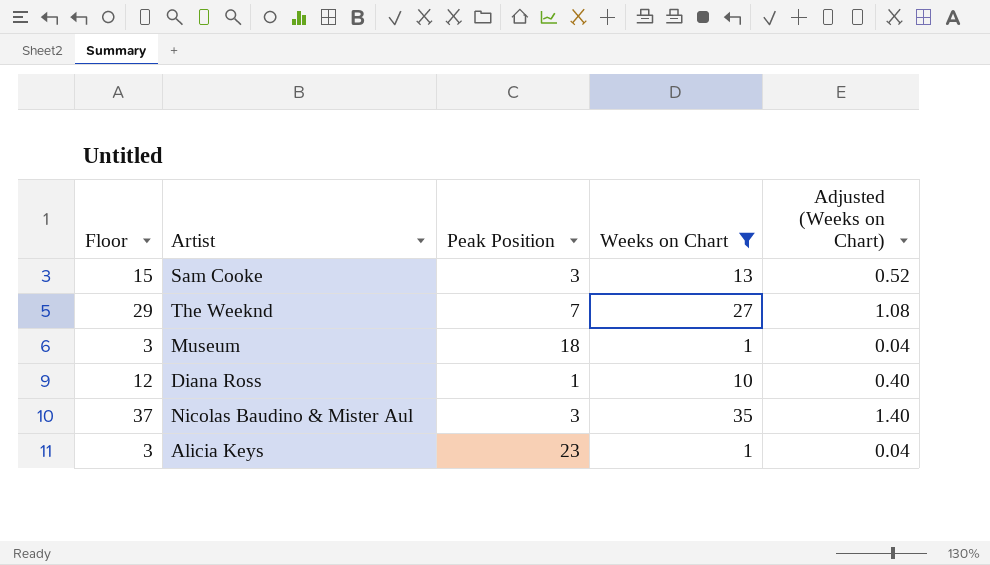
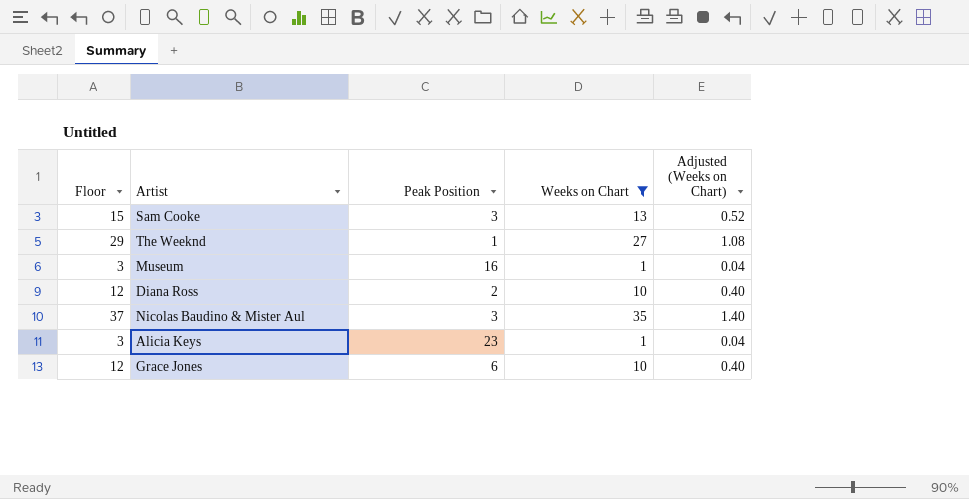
The Weeknd | Peak Position: 7 -> 1
Museum | Peak Position: 18 -> 16
Diana Ross | Peak Position: 1 -> 2
row Grace Jones: none -> 12 | 6 | 10 | 0.40

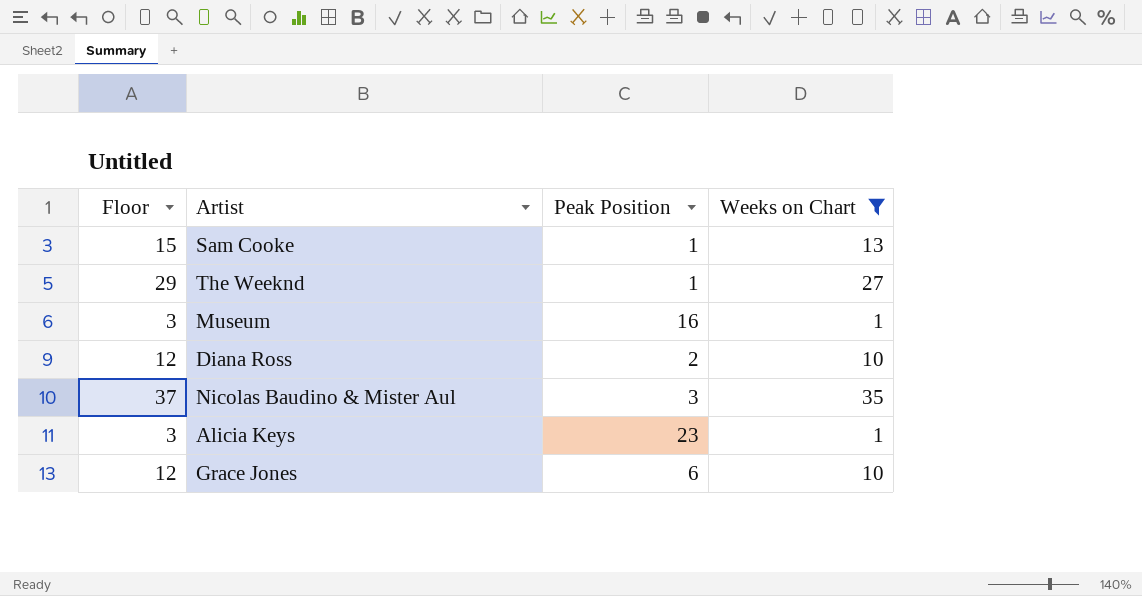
column Adjusted (Weeks on Chart) | formula: [Weeks on Chart] * 0.04 -> none
Sam Cooke | Peak Position: 3 -> 1

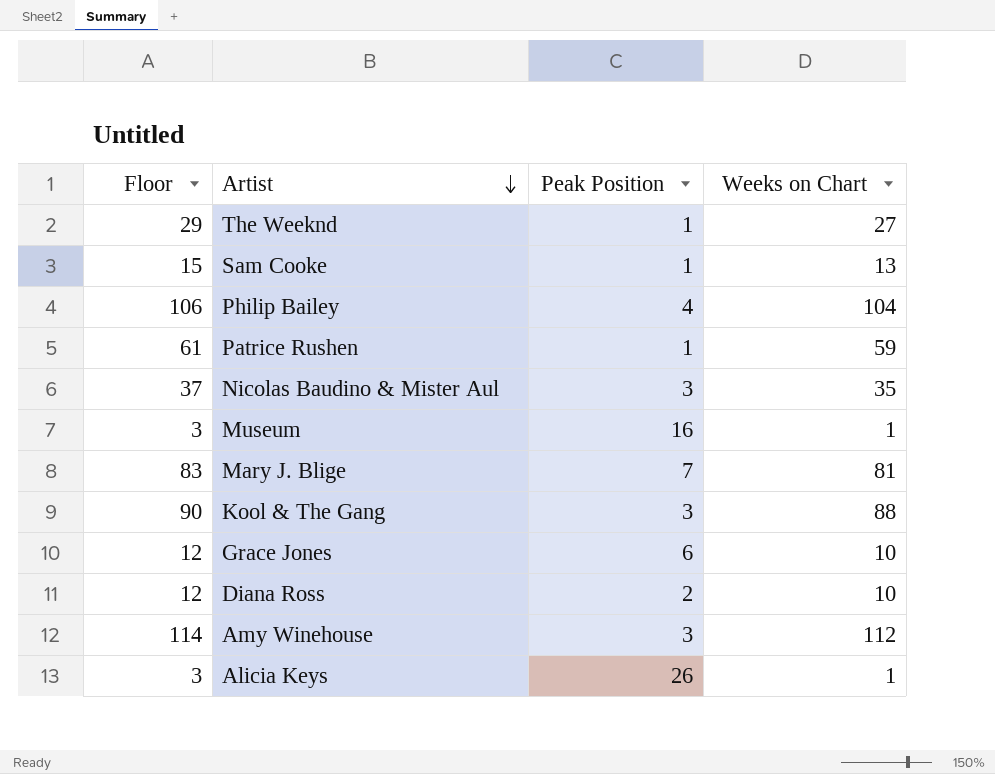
filter: Weeks on Chart <= 35 -> none
row order: none -> Artist descending
Alicia Keys | Peak Position: 23 -> 26

